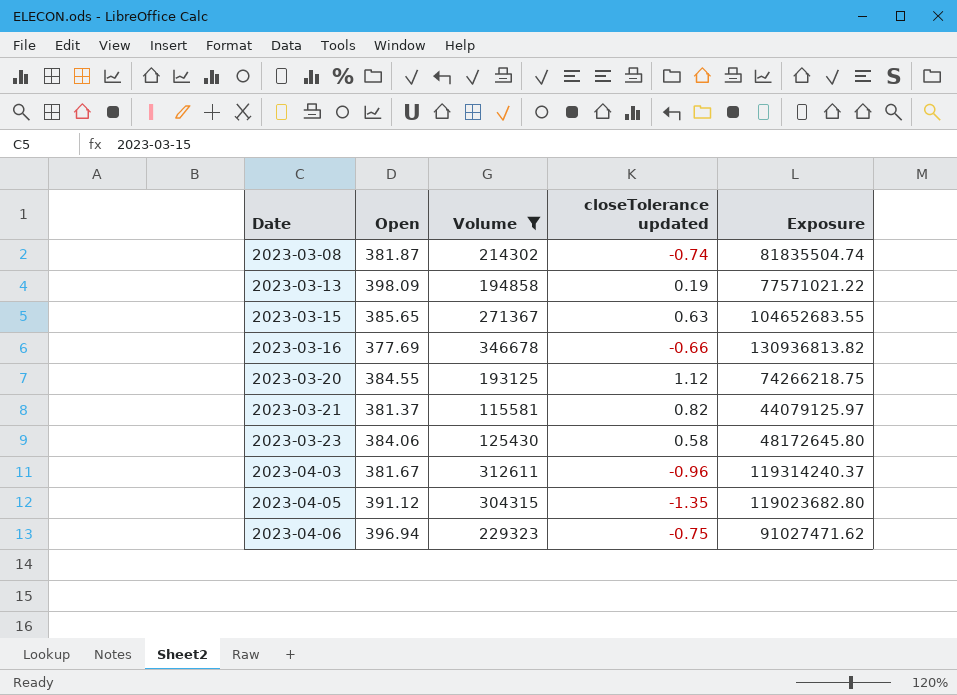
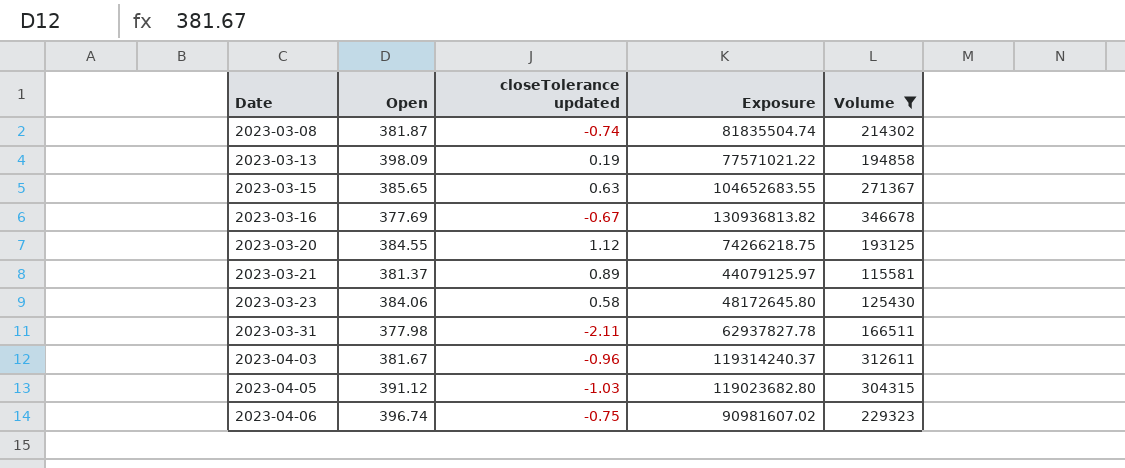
column Volume | position: 3 -> 5
2023-03-16 | closeTolerance updated: -0.66 -> -0.67
2023-03-21 | closeTolerance updated: 0.82 -> 0.89
row 2023-03-31: none -> 377.98 | -2.11 | 62937827.78 | 166511
2023-04-05 | closeTolerance updated: -1.35 -> -1.03
2023-04-06 | Open: 396.94 -> 396.74
2023-04-06 | Exposure: 91027471.62 -> 90981607.02

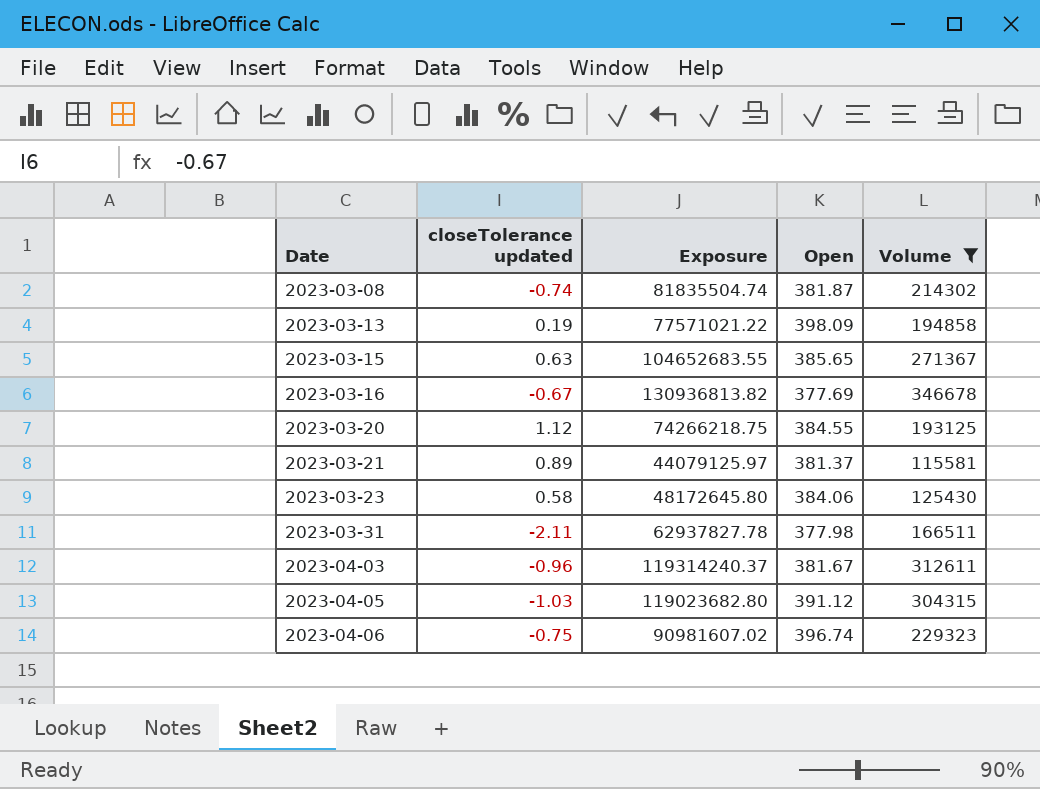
column Open | position: 2 -> 4

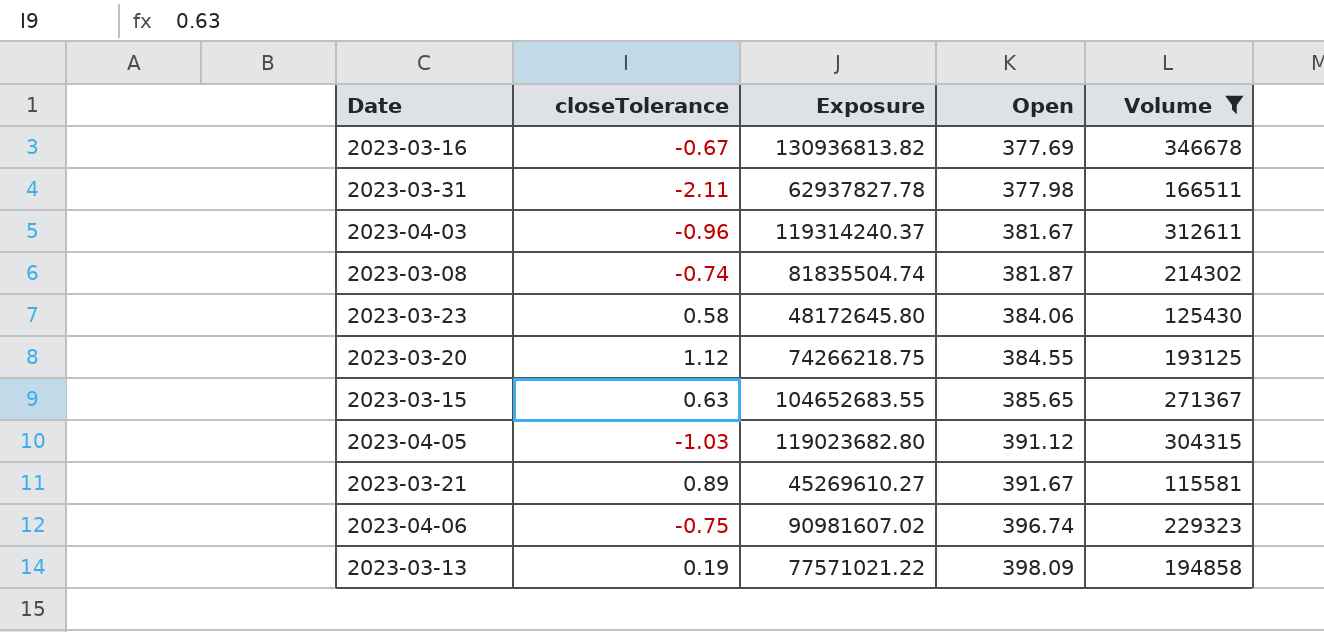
row order: Date ascending -> Open ascending
column name: closeTolerance updated -> closeTolerance
2023-03-21 | Exposure: 44079125.97 -> 45269610.27
2023-03-21 | Open: 381.37 -> 391.67

